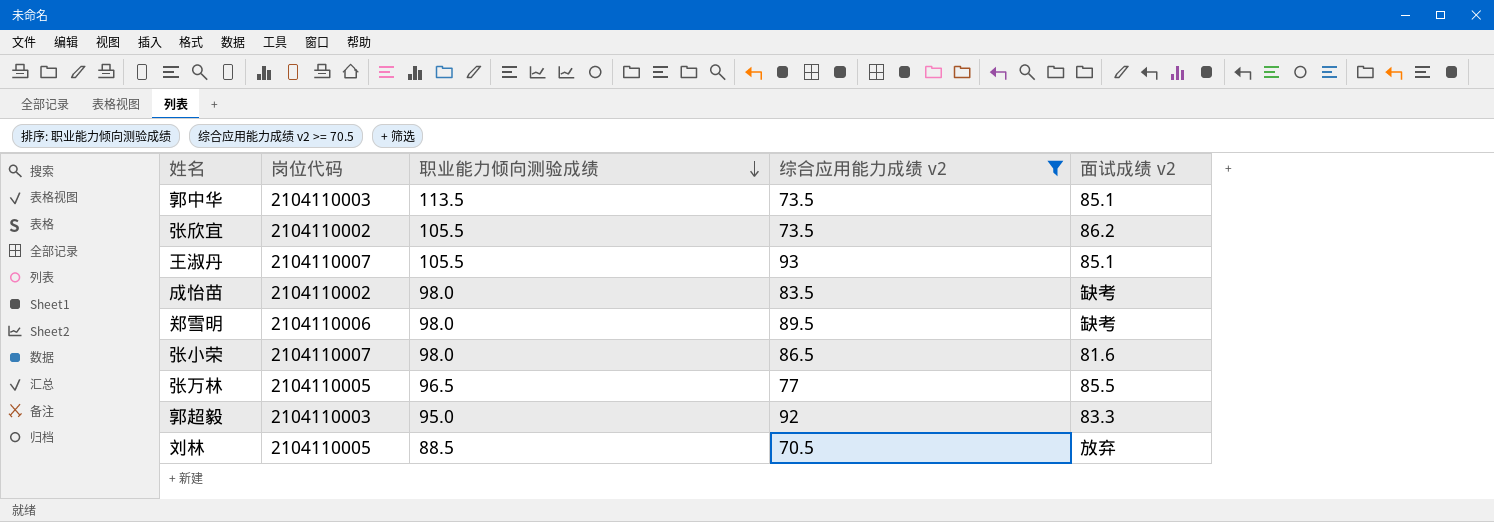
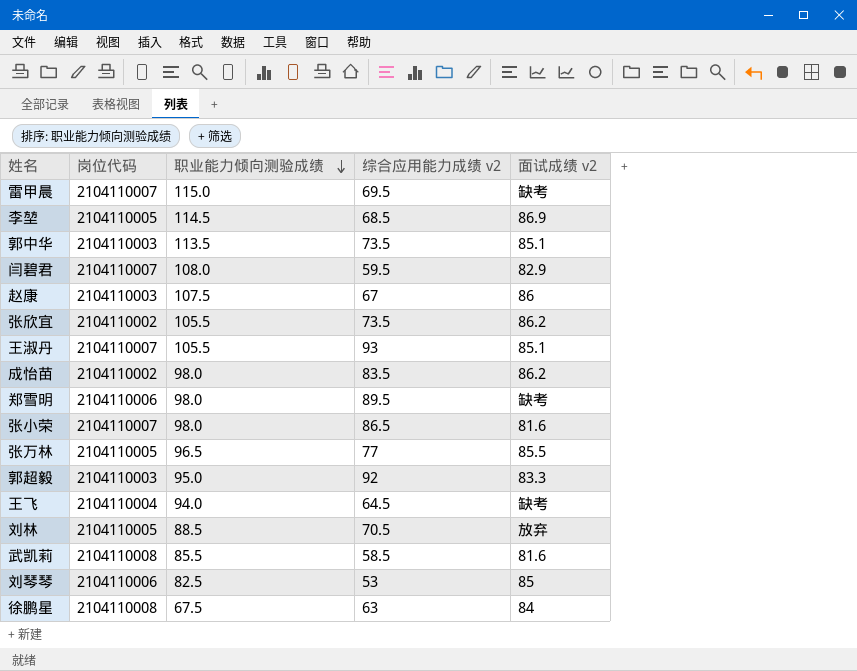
filter: 综合应用能力成绩 v2 >= 70.5 -> none
成怡苗 | 面试成绩 v2: 缺考 -> 86.2

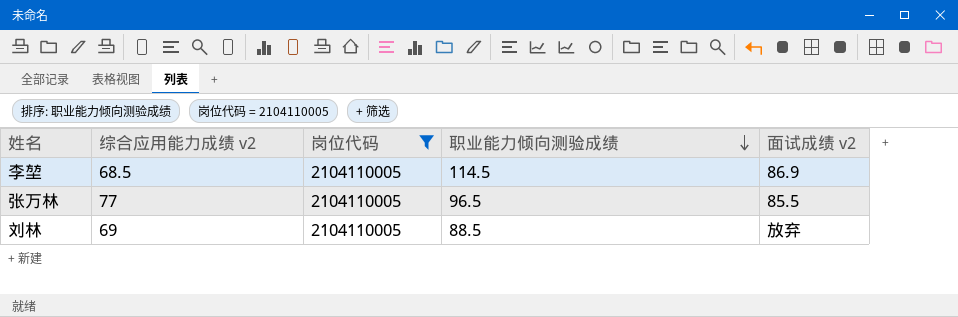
filter: none -> 岗位代码 = 2104110005
column 综合应用能力成绩 v2 | position: 4 -> 2
刘林 | 综合应用能力成绩 v2: 70.5 -> 69

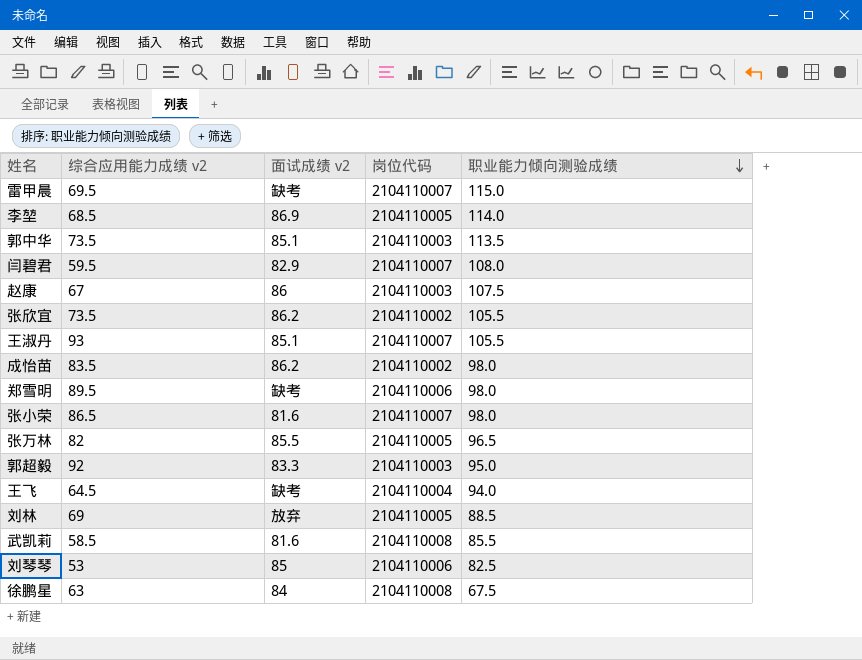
filter: 岗位代码 = 2104110005 -> none
column 面试成绩 v2 | position: 5 -> 3
李堃 | 职业能力倾向测验成绩: 114.5 -> 114.0
张万林 | 综合应用能力成绩 v2: 77 -> 82

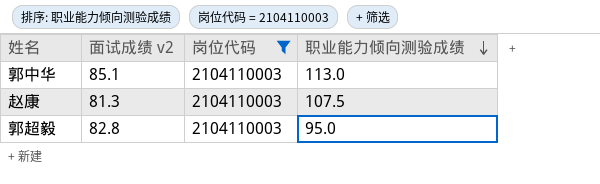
filter: none -> 岗位代码 = 2104110003
column 综合应用能力成绩 v2 | position: 2 -> none
郭中华 | 职业能力倾向测验成绩: 113.5 -> 113.0
赵康 | 面试成绩 v2: 86 -> 81.3
郭超毅 | 面试成绩 v2: 83.3 -> 82.8

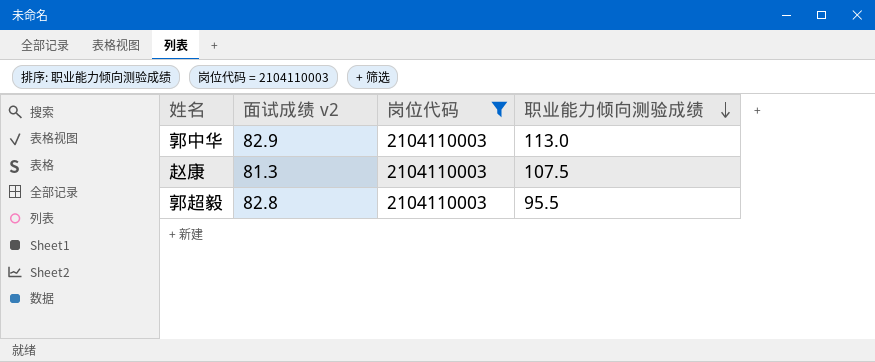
郭中华 | 面试成绩 v2: 85.1 -> 82.9
郭超毅 | 职业能力倾向测验成绩: 95.0 -> 95.5

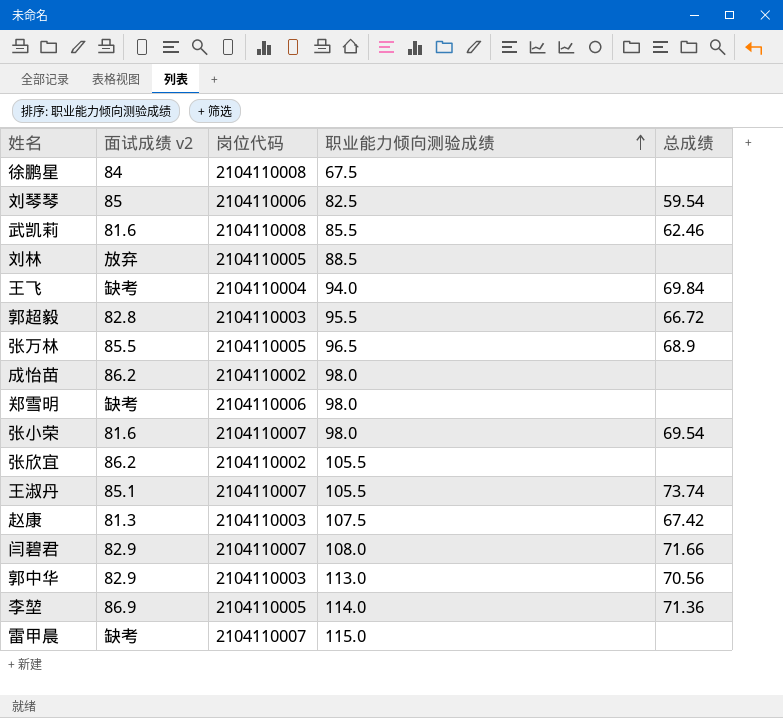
filter: 岗位代码 = 2104110003 -> none
row order: 职业能力倾向测验成绩 descending -> 职业能力倾向测验成绩 ascending
column 总成绩 | position: none -> 5

